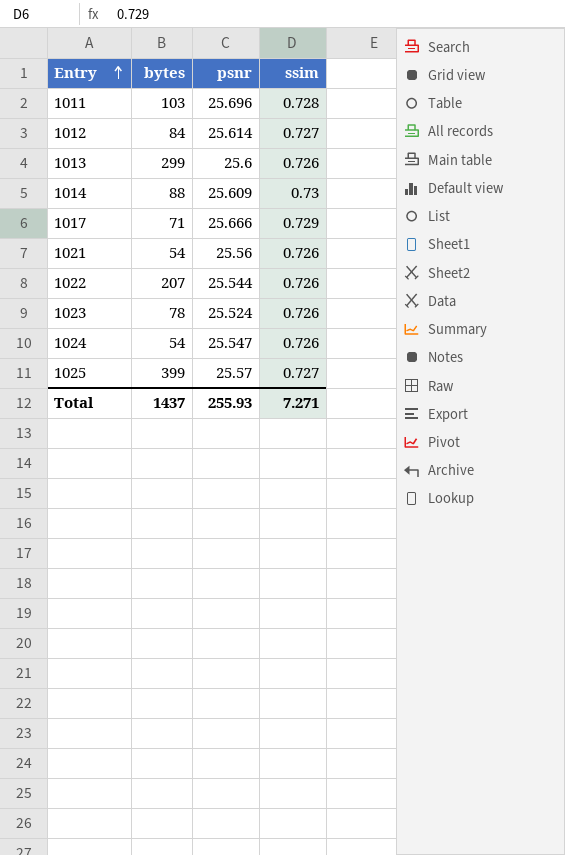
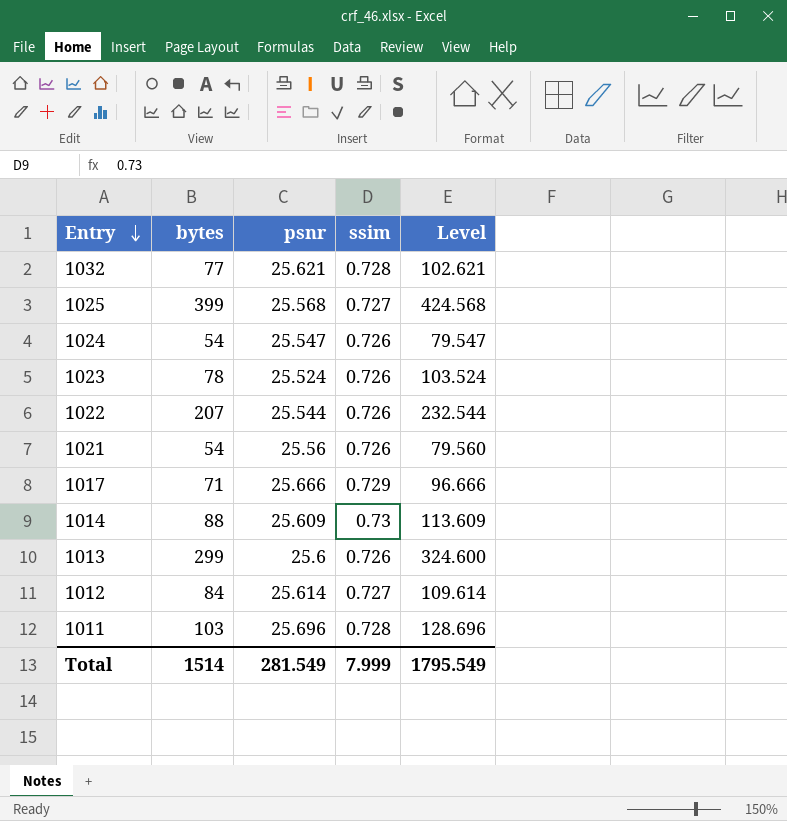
row order: Entry ascending -> Entry descending
column Level | formula: none -> [bytes] + [psnr]
row 1032: none -> 77 | 25.621 | 0.728 | 102.621
1025 | psnr: 25.57 -> 25.568
Total | bytes: 1437 -> 1514
Total | psnr: 255.93 -> 281.549
Total | ssim: 7.271 -> 7.999

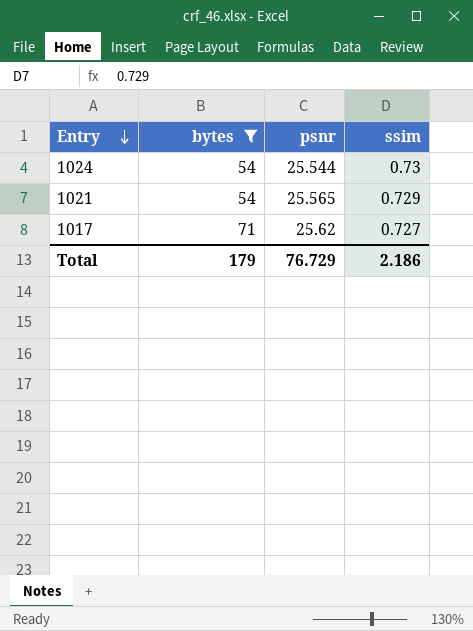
filter: none -> bytes <= 71
column Level | formula: [bytes] + [psnr] -> none
1024 | psnr: 25.547 -> 25.544
1024 | ssim: 0.726 -> 0.73
1021 | psnr: 25.56 -> 25.565
1021 | ssim: 0.726 -> 0.729
1017 | psnr: 25.666 -> 25.62
1017 | ssim: 0.729 -> 0.727
Total | bytes: 1514 -> 179
Total | psnr: 281.549 -> 76.729
Total | ssim: 7.999 -> 2.186

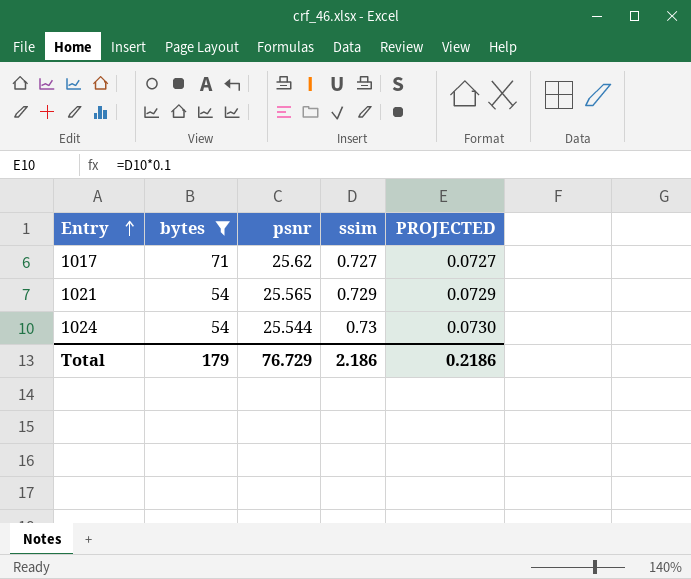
row order: Entry descending -> Entry ascending
column PROJECTED | formula: none -> [ssim] * 0.1

